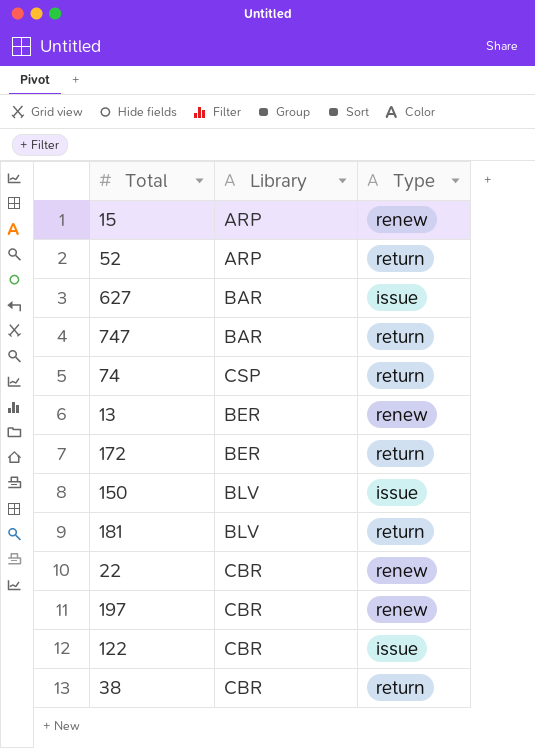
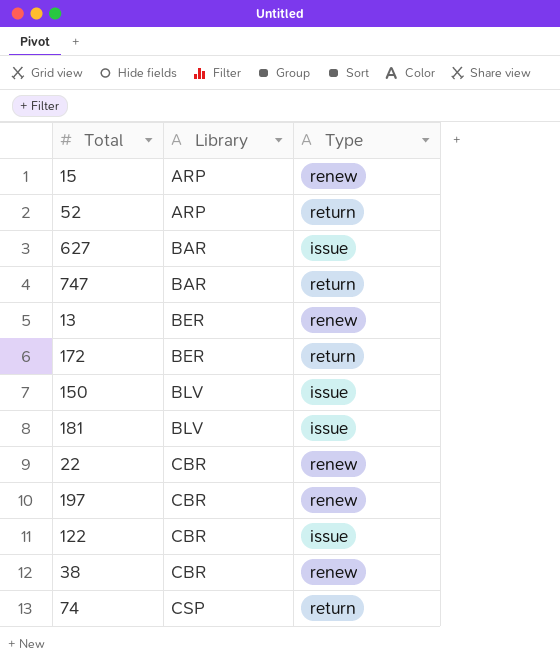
row order: none -> Library ascending
181 | Type: return -> issue
38 | Type: return -> renew

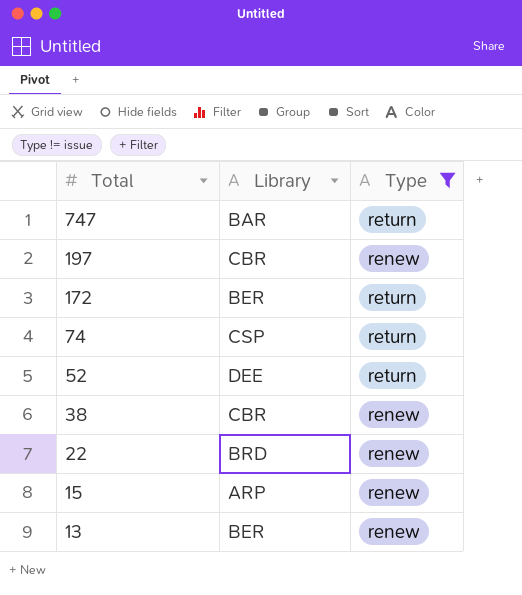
filter: none -> Type != issue
row order: Library ascending -> Total descending
52 | Library: ARP -> DEE
22 | Library: CBR -> BRD

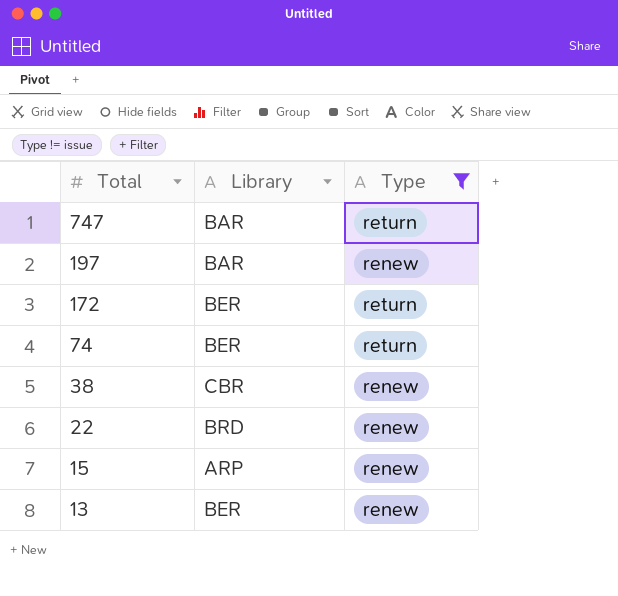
row 52: DEE | return -> none
197 | Library: CBR -> BAR
74 | Library: CSP -> BER

